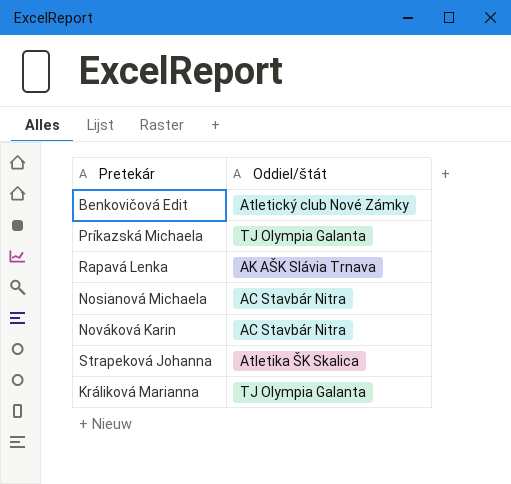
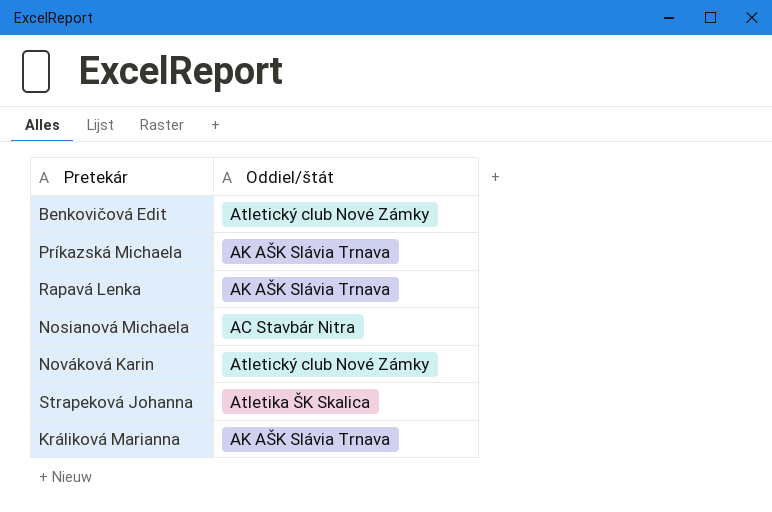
Príkazská Michaela | Oddiel/štát: TJ Olympia Galanta -> AK AŠK Slávia Trnava
Nováková Karin | Oddiel/štát: AC Stavbár Nitra -> Atletický club Nové Zámky
Králiková Marianna | Oddiel/štát: TJ Olympia Galanta -> AK AŠK Slávia Trnava

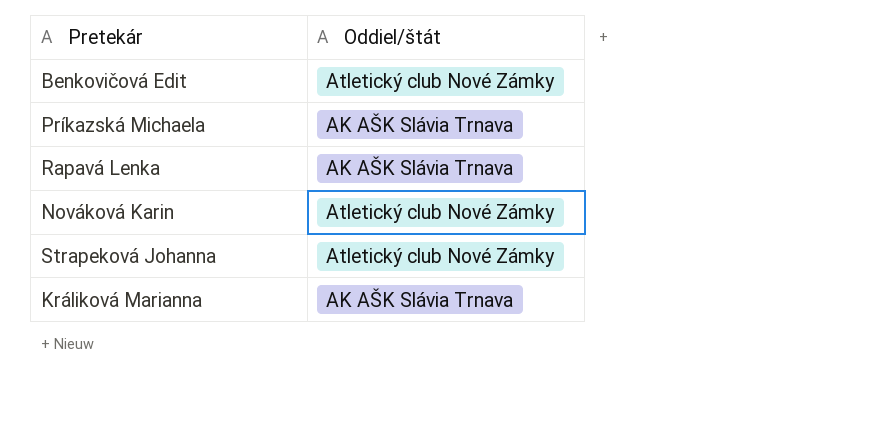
row Nosianová Michaela: AC Stavbár Nitra -> none
Strapeková Johanna | Oddiel/štát: Atletika ŠK Skalica -> Atletický club Nové Zámky

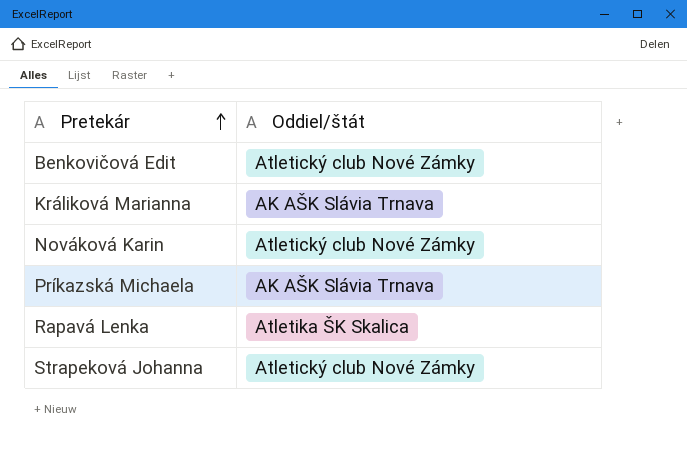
row order: none -> Pretekár ascending
Rapavá Lenka | Oddiel/štát: AK AŠK Slávia Trnava -> Atletika ŠK Skalica

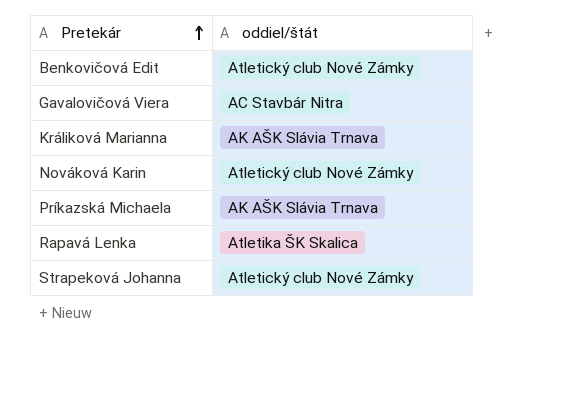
column name: Oddiel/štát -> oddiel/štát
row Gavalovičová Viera: none -> AC Stavbár Nitra

